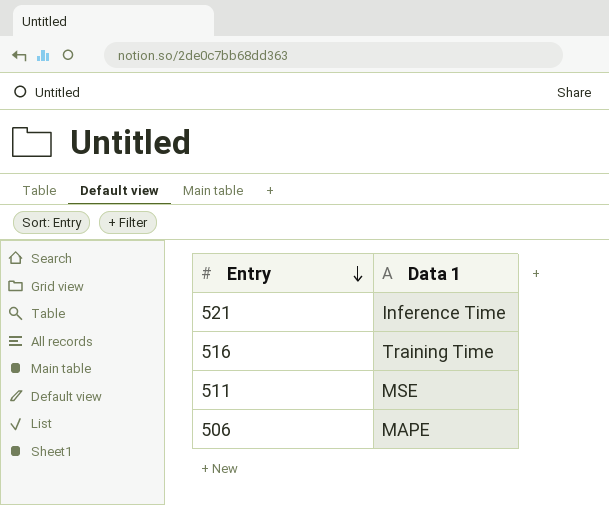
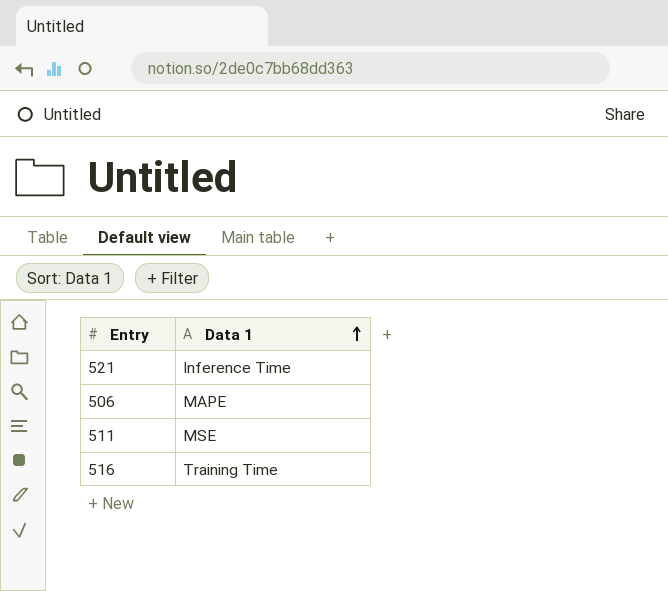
row order: Entry descending -> Data 1 ascending

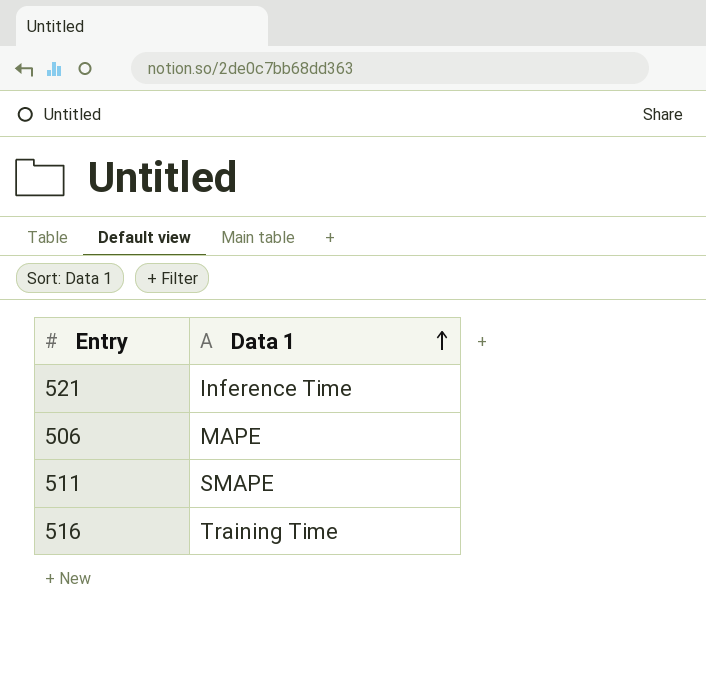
511 | Data 1: MSE -> SMAPE

